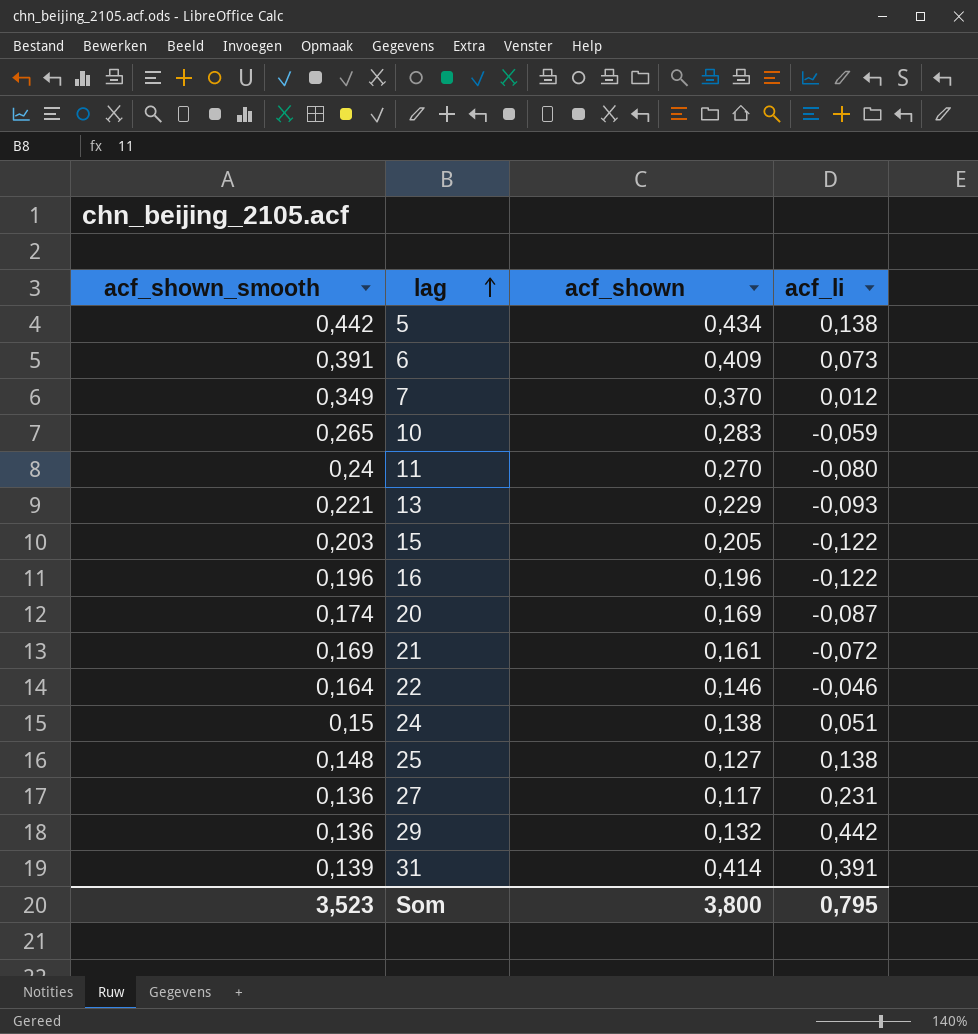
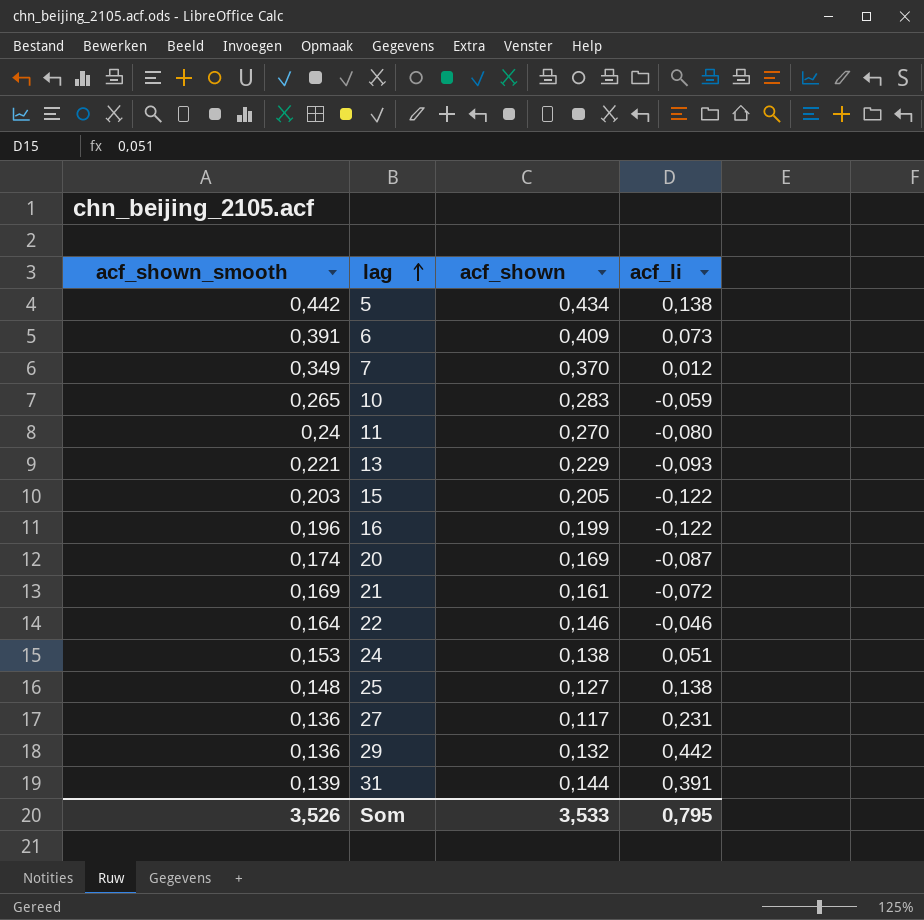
16 | acf_shown: 0,196 -> 0,199
24 | acf_shown_smooth: 0,15 -> 0,153
31 | acf_shown: 0,414 -> 0,144
Som | acf_shown_smooth: 3,523 -> 3,526
Som | acf_shown: 3,800 -> 3,533

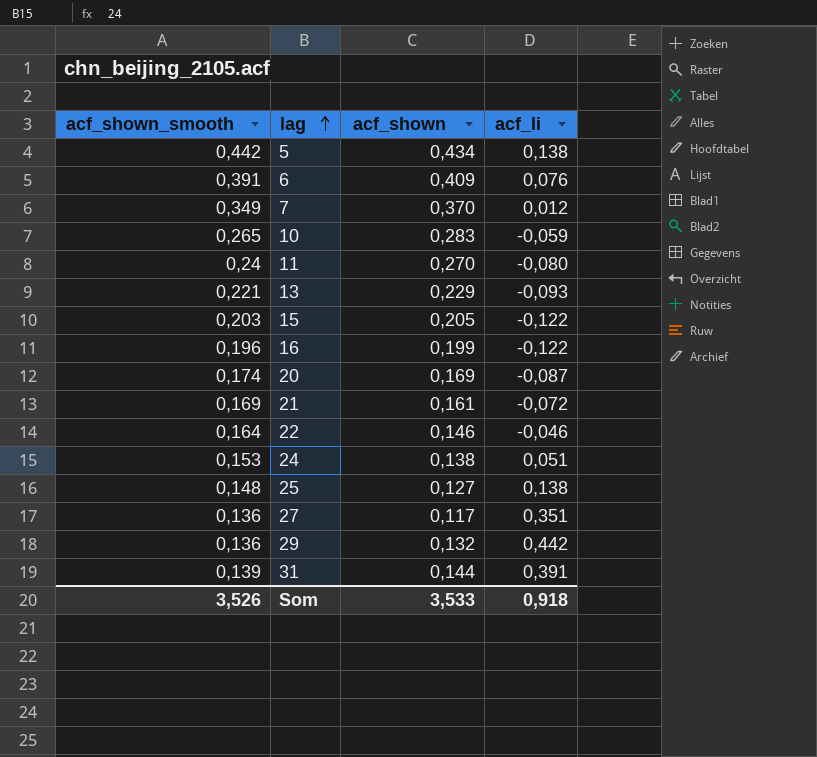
6 | acf_li: 0,073 -> 0,076
27 | acf_li: 0,231 -> 0,351
Som | acf_li: 0,795 -> 0,918

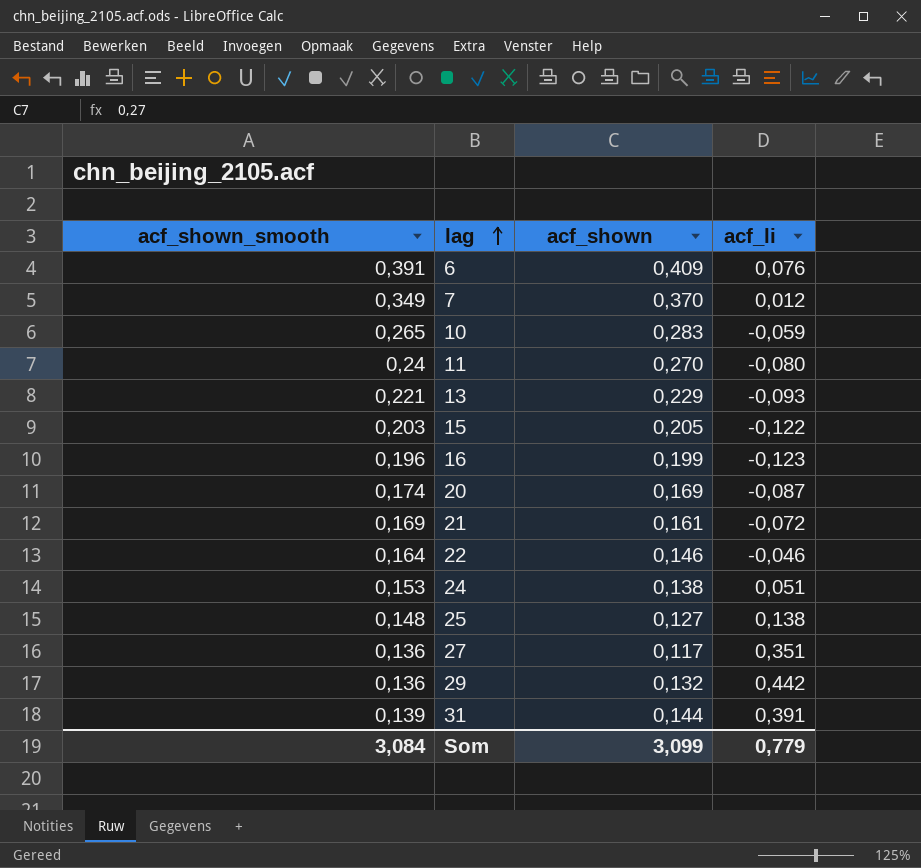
row 5: 0,442 | 0,434 | 0,138 -> none
16 | acf_li: -0,122 -> -0,123
Som | acf_shown_smooth: 3,526 -> 3,084
Som | acf_shown: 3,533 -> 3,099
Som | acf_li: 0,918 -> 0,779

